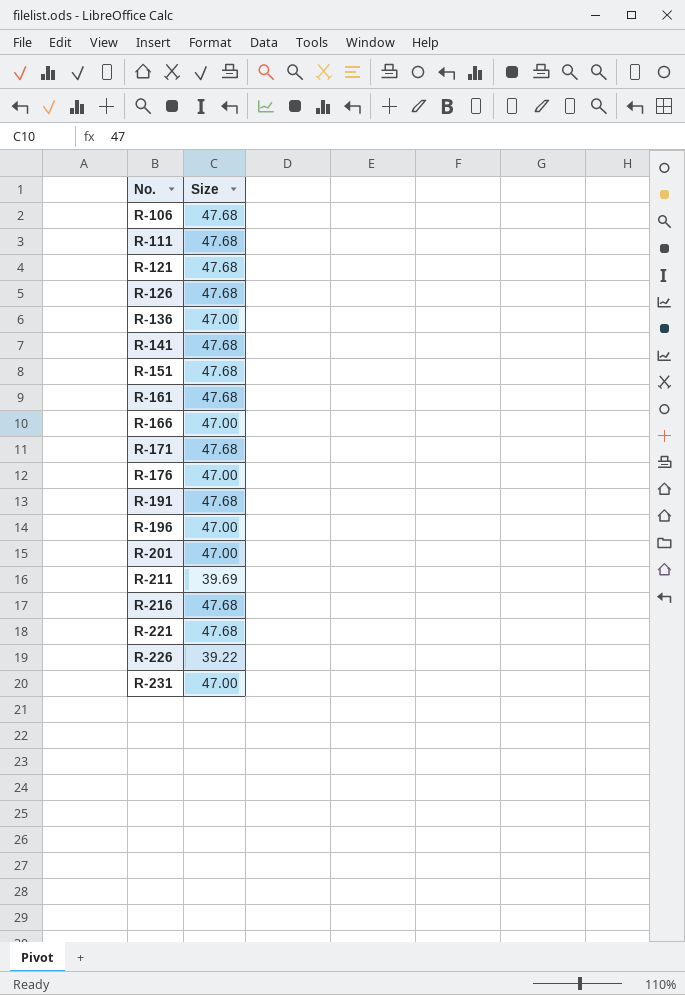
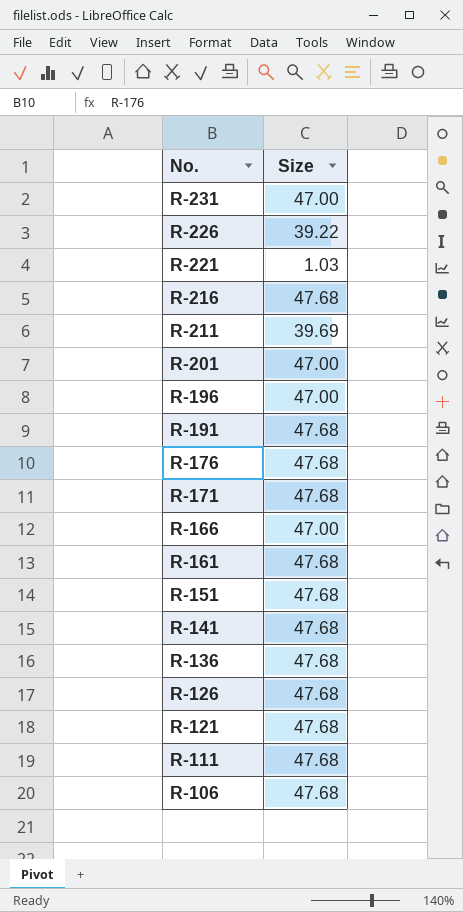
row order: No. ascending -> No. descending
R-221 | Size: 47.68 -> 1.03
R-176 | Size: 47.00 -> 47.68
R-136 | Size: 47.00 -> 47.68

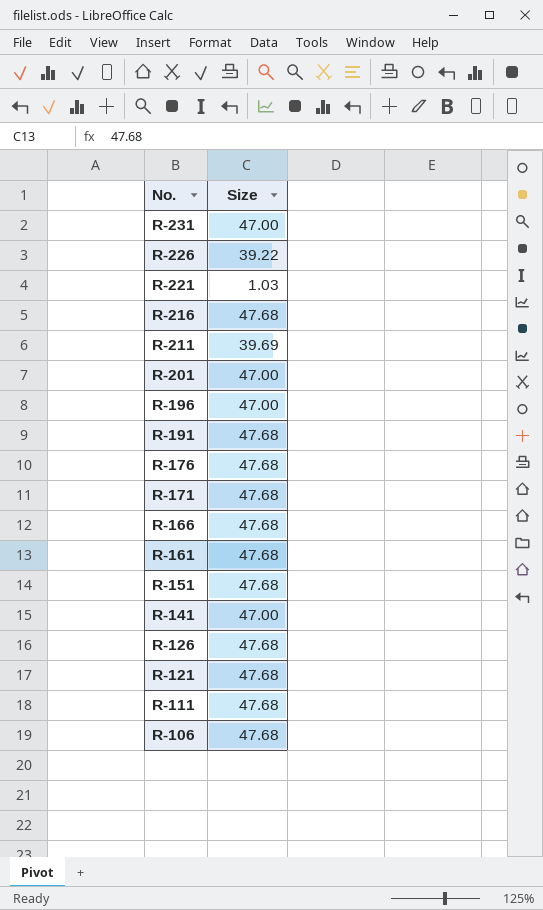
row R-136: 47.68 -> none
R-166 | Size: 47.00 -> 47.68
R-141 | Size: 47.68 -> 47.00

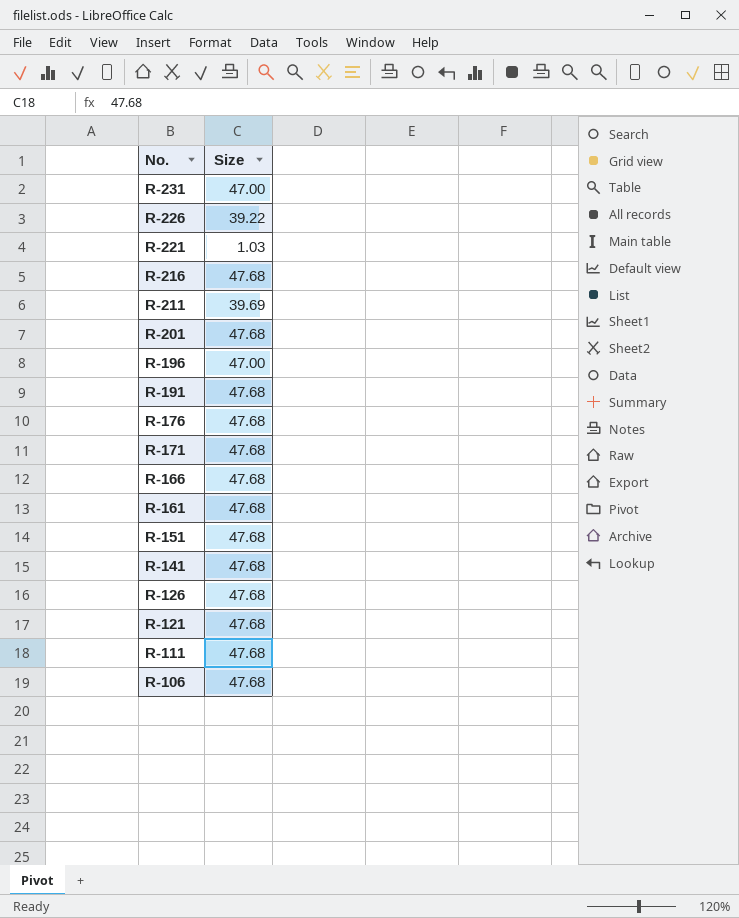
R-201 | Size: 47.00 -> 47.68
R-141 | Size: 47.00 -> 47.68

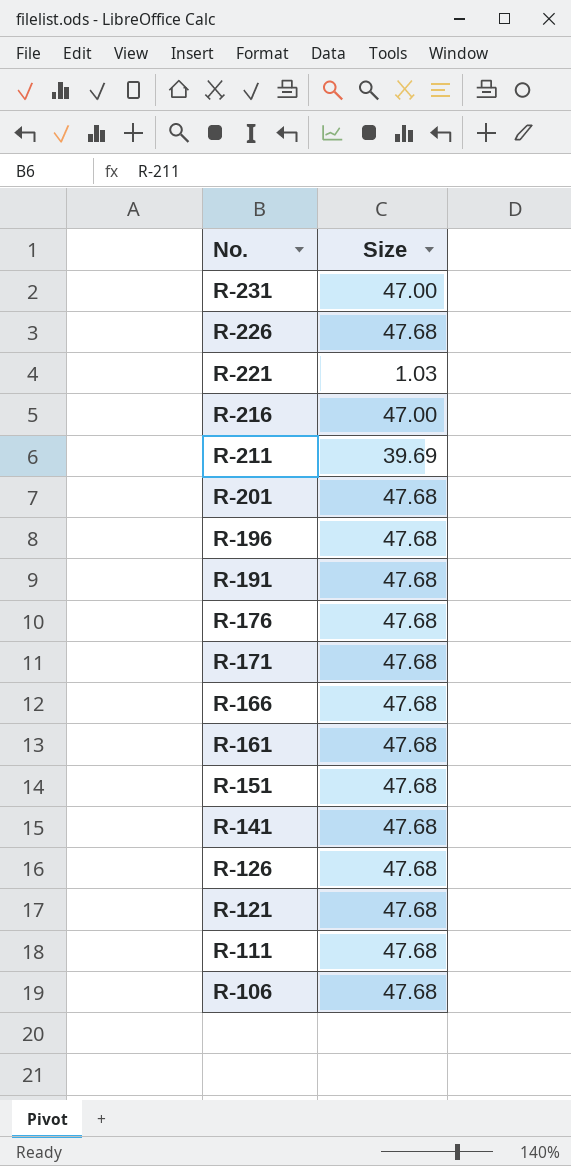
R-226 | Size: 39.22 -> 47.68
R-216 | Size: 47.68 -> 47.00
R-196 | Size: 47.00 -> 47.68

